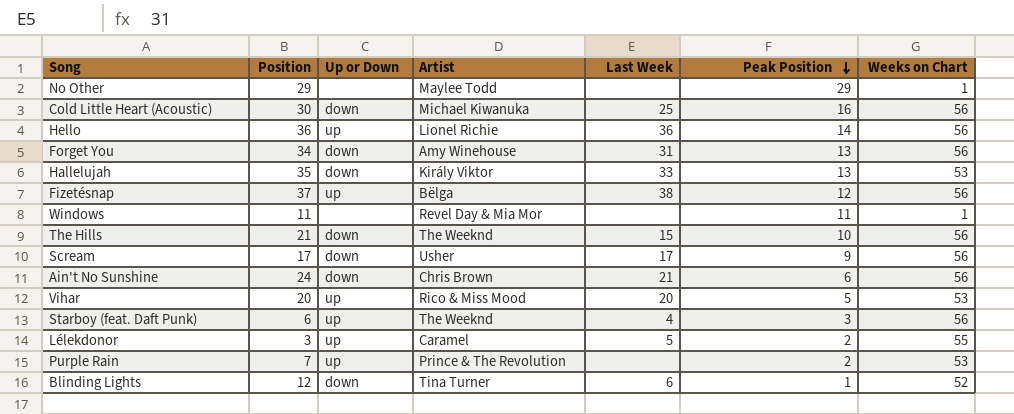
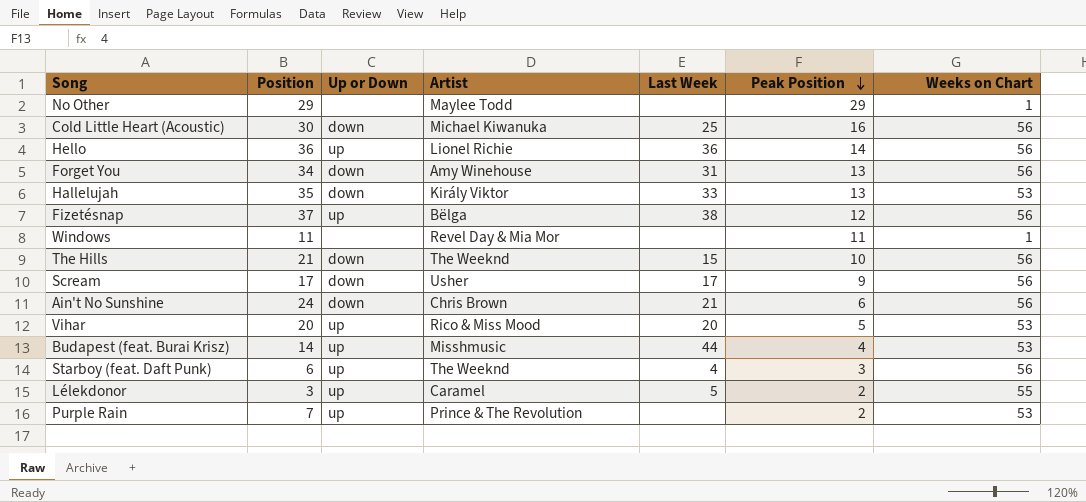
row Blinding Lights: 12 | down | Tina Turner | 6 | 1 | 52 -> none
row Budapest (feat. Burai Krisz): none -> 14 | up | Misshmusic | 44 | 4 | 53

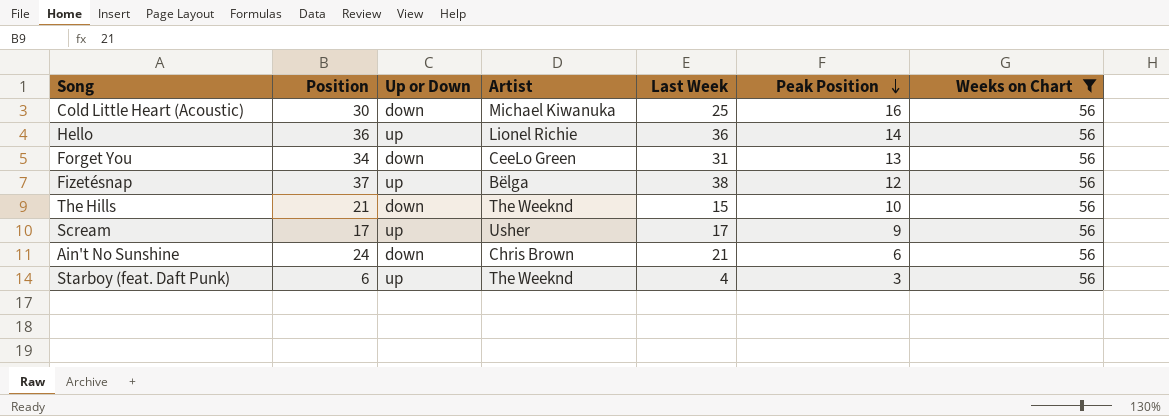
filter: none -> Weeks on Chart = 56
Forget You | Artist: Amy Winehouse -> CeeLo Green
Scream | Up or Down: down -> up

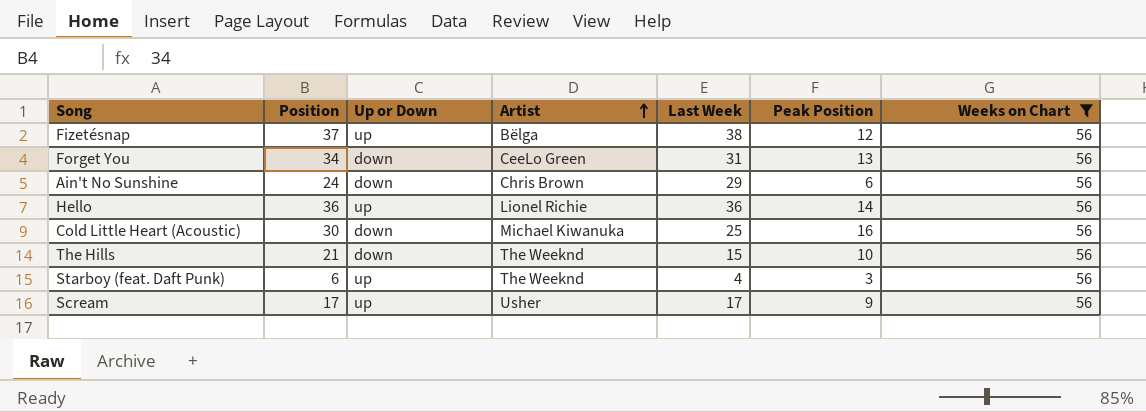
row order: Peak Position descending -> Artist ascending
Ain't No Sunshine | Last Week: 21 -> 29

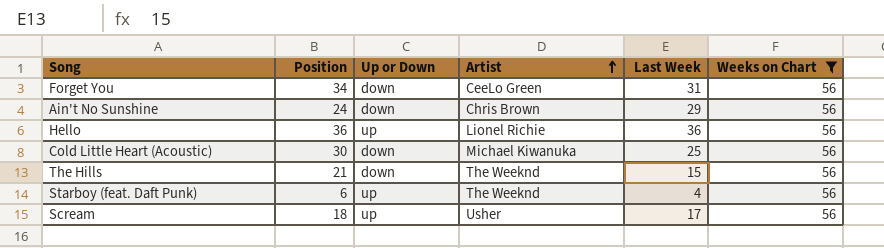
column Peak Position | position: 6 -> none
row Fizetésnap: 37 | up | Bëlga | 38 | 12 | 56 -> none
Scream | Position: 17 -> 18

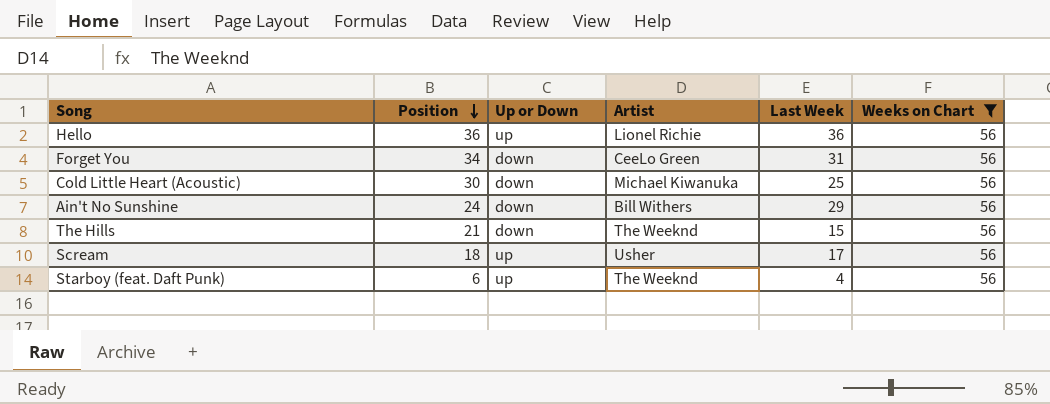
row order: Artist ascending -> Position descending
Ain't No Sunshine | Artist: Chris Brown -> Bill Withers

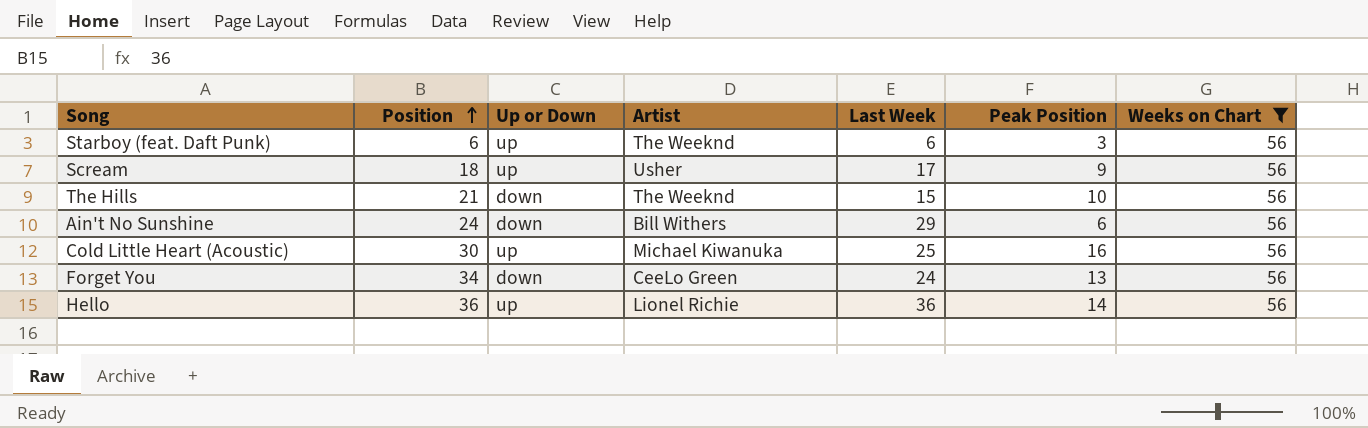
row order: Position descending -> Position ascending
column Peak Position | position: none -> 6
Starboy (feat. Daft Punk) | Last Week: 4 -> 6
Cold Little Heart (Acoustic) | Up or Down: down -> up
Forget You | Last Week: 31 -> 24

